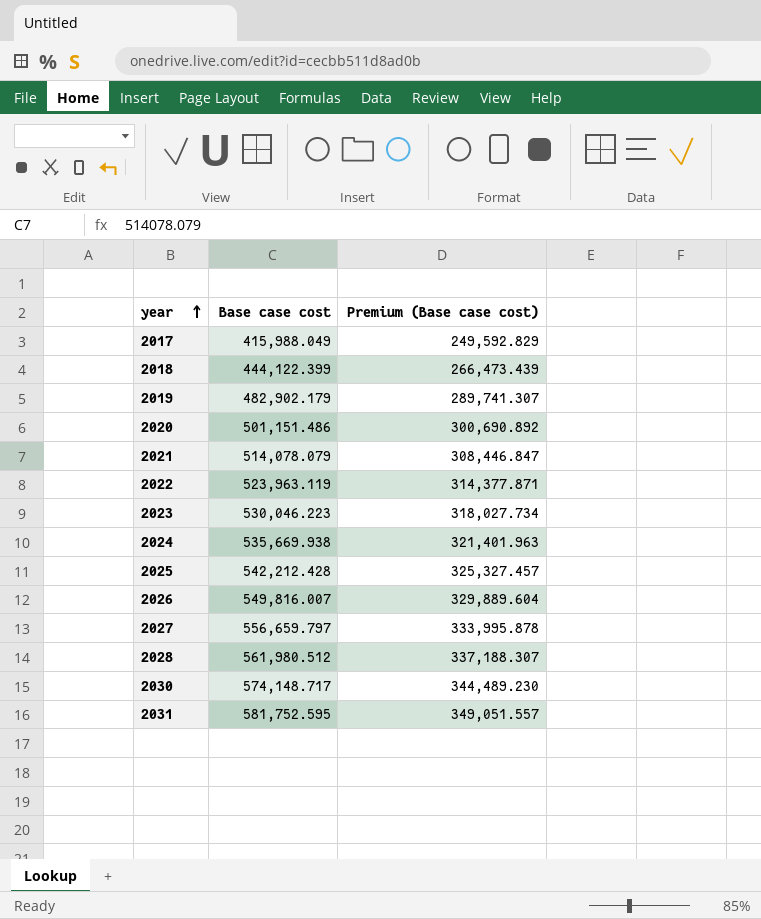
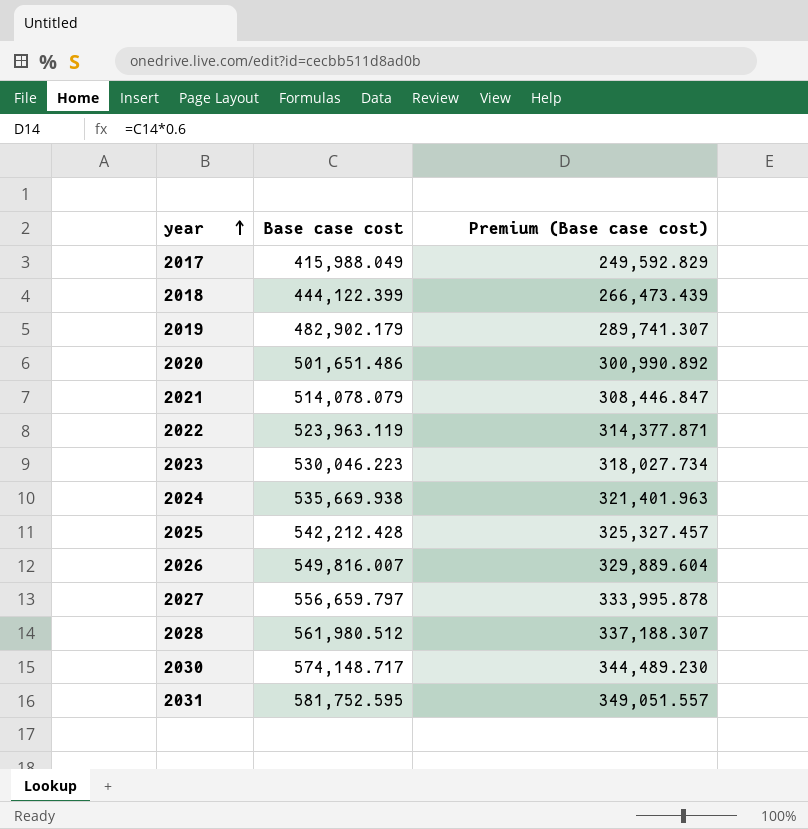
2020 | Base case cost: 501,151.486 -> 501,651.486
2020 | Premium (Base case cost): 300,690.892 -> 300,990.892

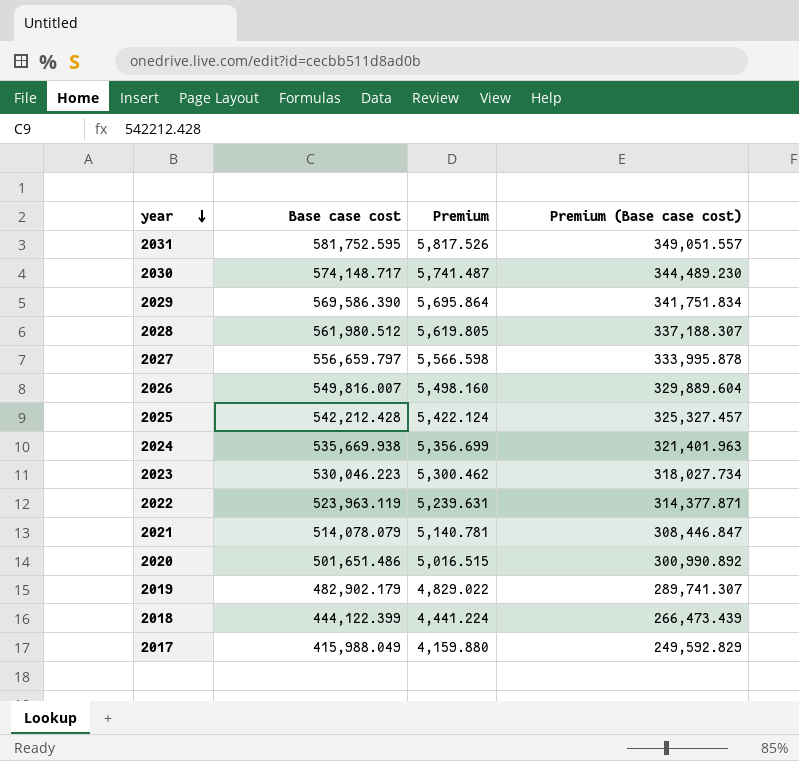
row order: year ascending -> year descending
column Premium | formula: none -> [Base case cost] * 0.01
row 2029: none -> 569,586.390 | 5,695.864 | 341,751.834

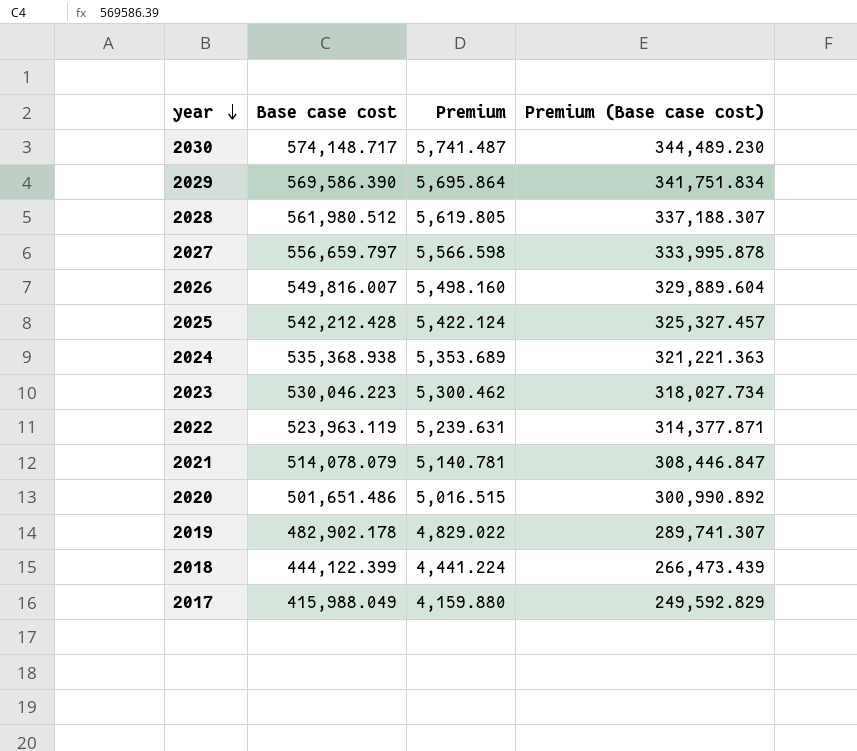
row 2031: 581,752.595 | 5,817.526 | 349,051.557 -> none
2024 | Base case cost: 535,669.938 -> 535,368.938
2024 | Premium: 5,356.699 -> 5,353.689
2024 | Premium (Base case cost): 321,401.963 -> 321,221.363
2019 | Base case cost: 482,902.179 -> 482,902.178

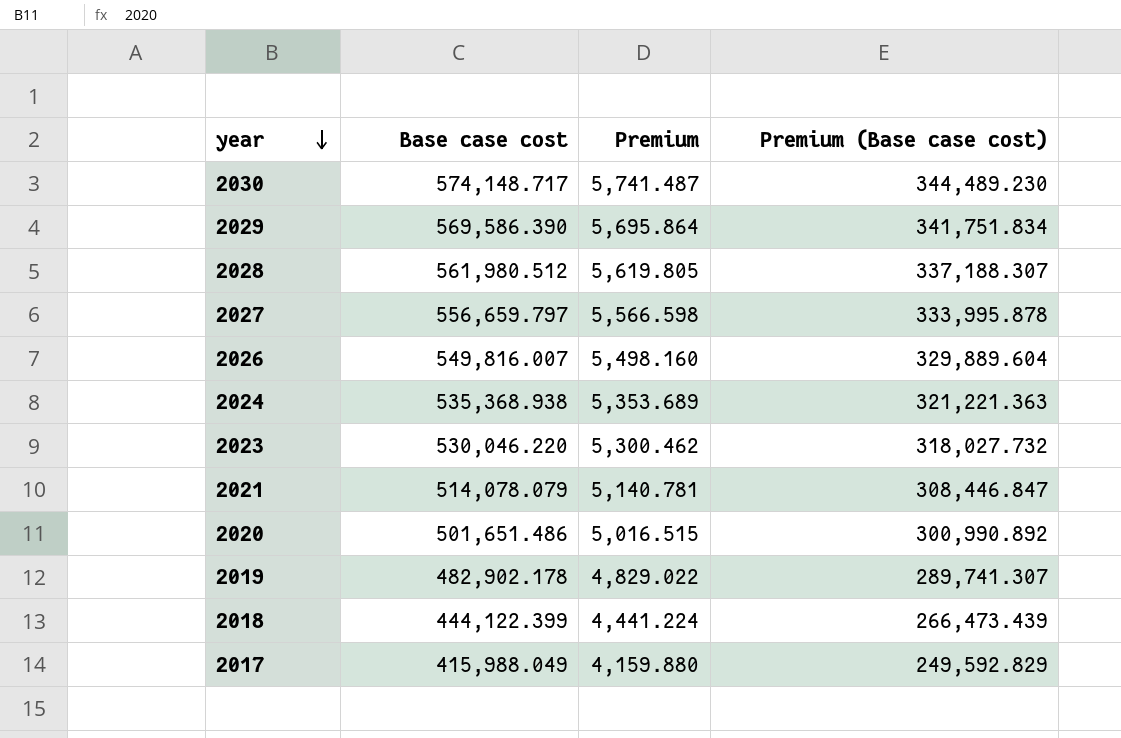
row 2025: 542,212.428 | 5,422.124 | 325,327.457 -> none
row 2022: 523,963.119 | 5,239.631 | 314,377.871 -> none
2023 | Base case cost: 530,046.223 -> 530,046.220
2023 | Premium (Base case cost): 318,027.734 -> 318,027.732

